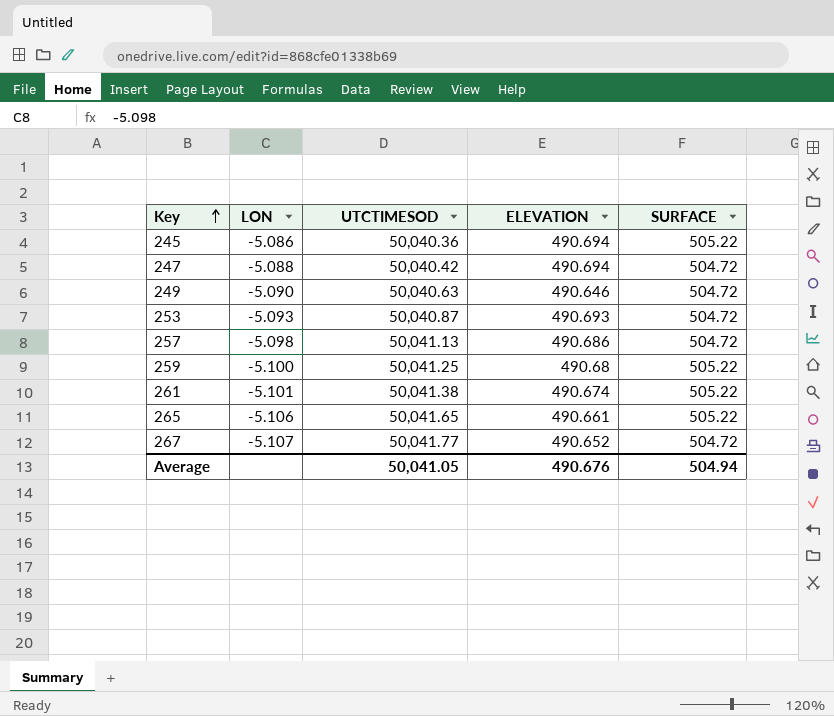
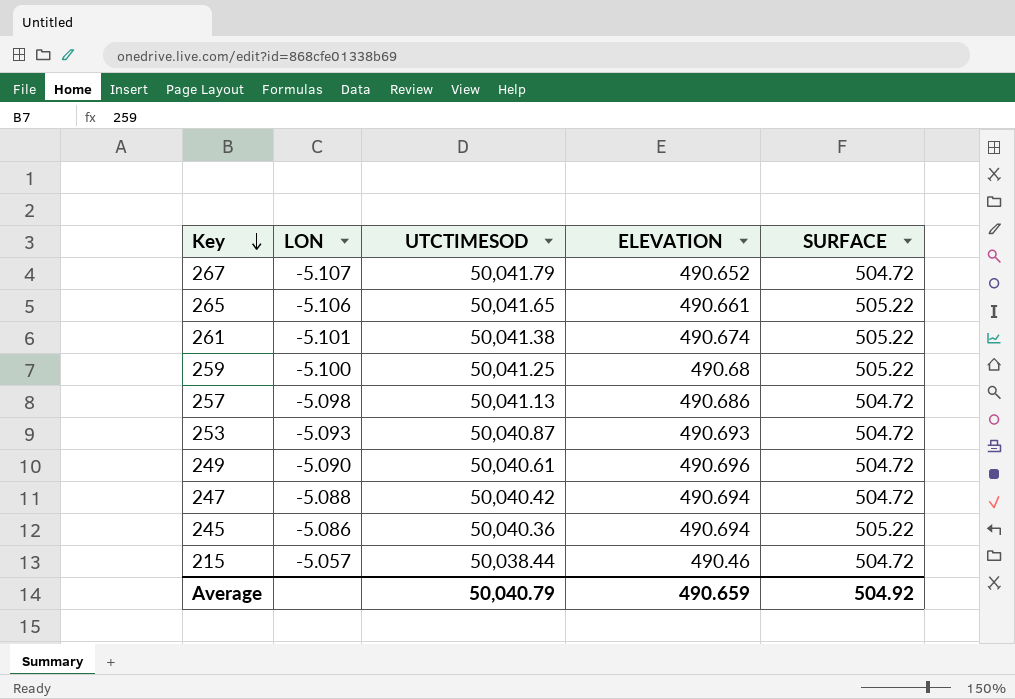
row order: Key ascending -> Key descending
267 | UTCTIMESOD: 50,041.77 -> 50,041.79
249 | UTCTIMESOD: 50,040.63 -> 50,040.61
249 | ELEVATION: 490.646 -> 490.696
row 215: none -> -5.057 | 50,038.44 | 490.46 | 504.72
Average | UTCTIMESOD: 50,041.05 -> 50,040.79
Average | ELEVATION: 490.676 -> 490.659
Average | SURFACE: 504.94 -> 504.92

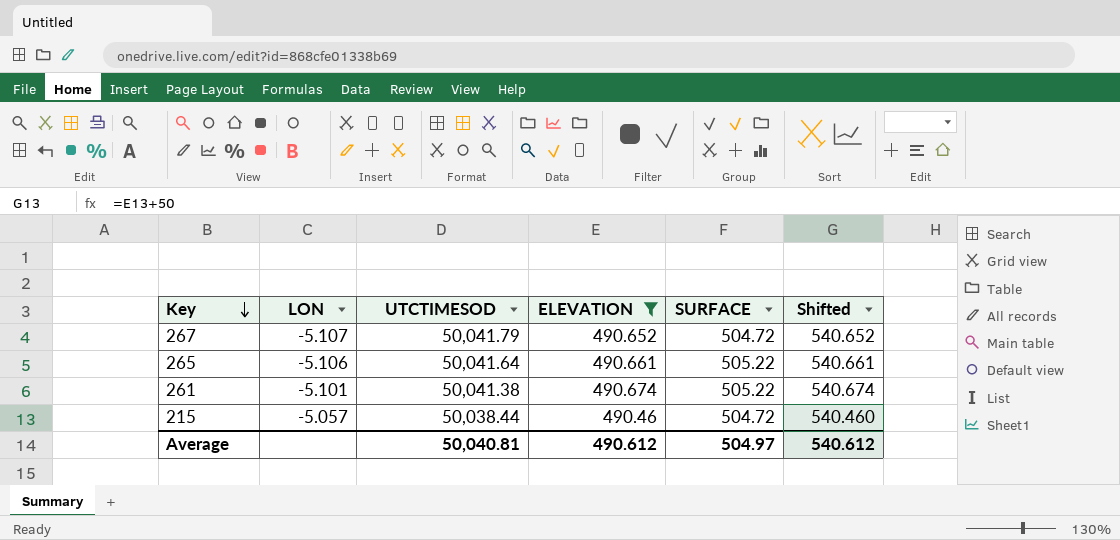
filter: none -> ELEVATION <= 490.674
column Shifted | formula: none -> [ELEVATION] + 50
265 | UTCTIMESOD: 50,041.65 -> 50,041.64
Average | UTCTIMESOD: 50,040.79 -> 50,040.81
Average | ELEVATION: 490.659 -> 490.612
Average | SURFACE: 504.92 -> 504.97

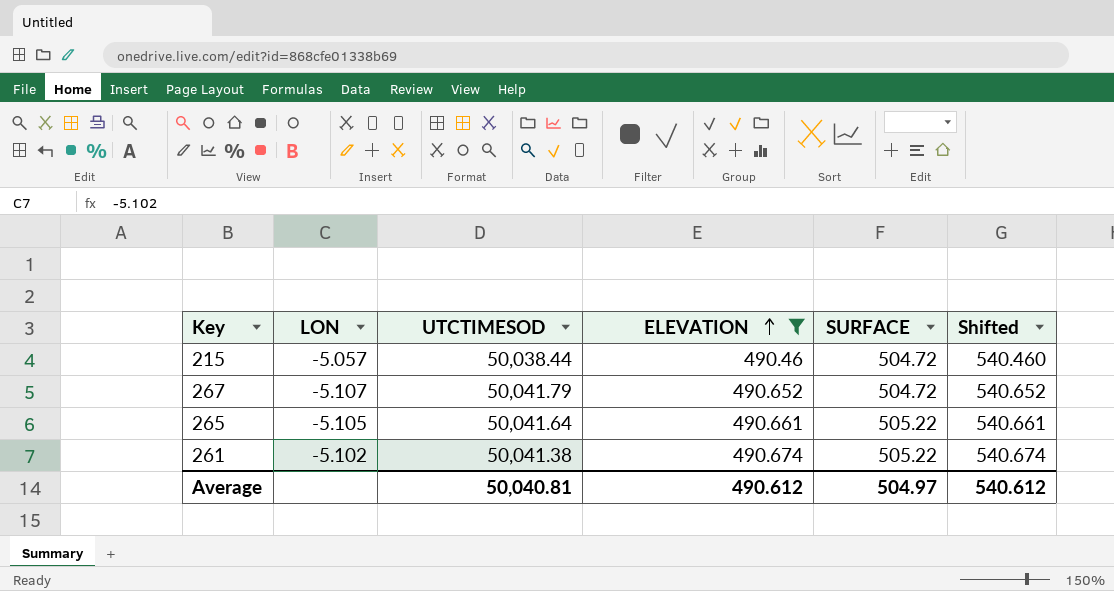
row order: Key descending -> ELEVATION ascending
265 | LON: -5.106 -> -5.105
261 | LON: -5.101 -> -5.102

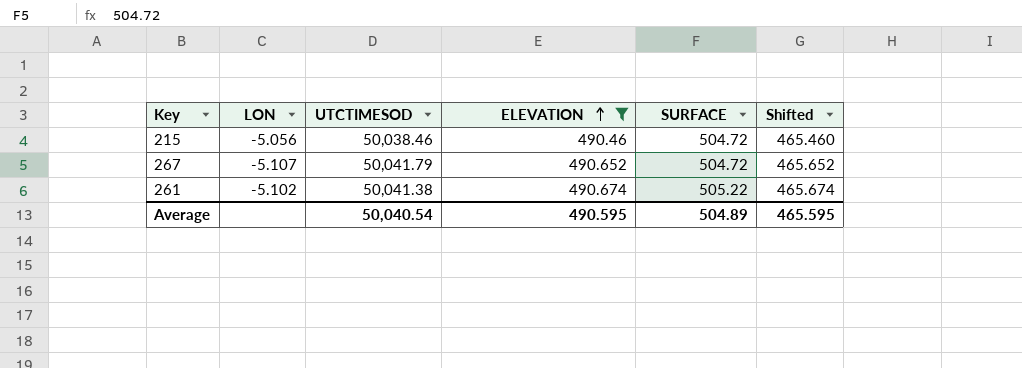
column Shifted | formula: [ELEVATION] + 50 -> [ELEVATION] - 25
row 265: -5.105 | 50,041.64 | 490.661 | 505.22 | 540.661 -> none
215 | LON: -5.057 -> -5.056
215 | UTCTIMESOD: 50,038.44 -> 50,038.46
Average | UTCTIMESOD: 50,040.81 -> 50,040.54
Average | ELEVATION: 490.612 -> 490.595
Average | SURFACE: 504.97 -> 504.89
Average | Shifted: 540.612 -> 465.595

